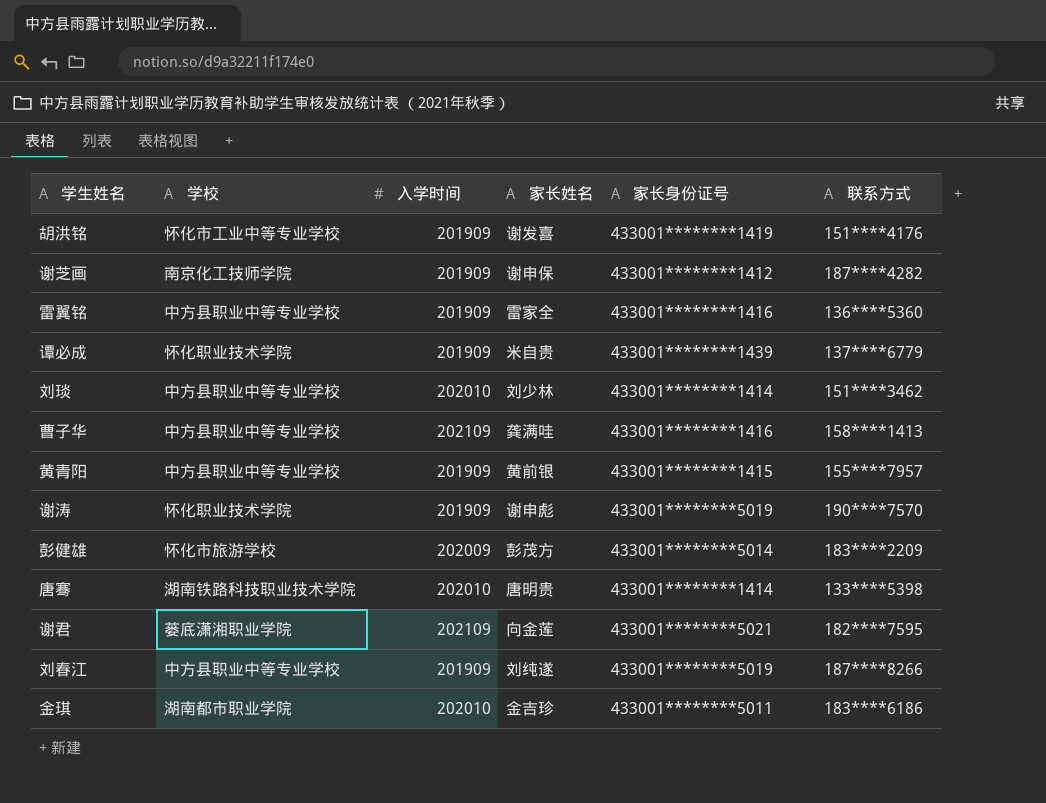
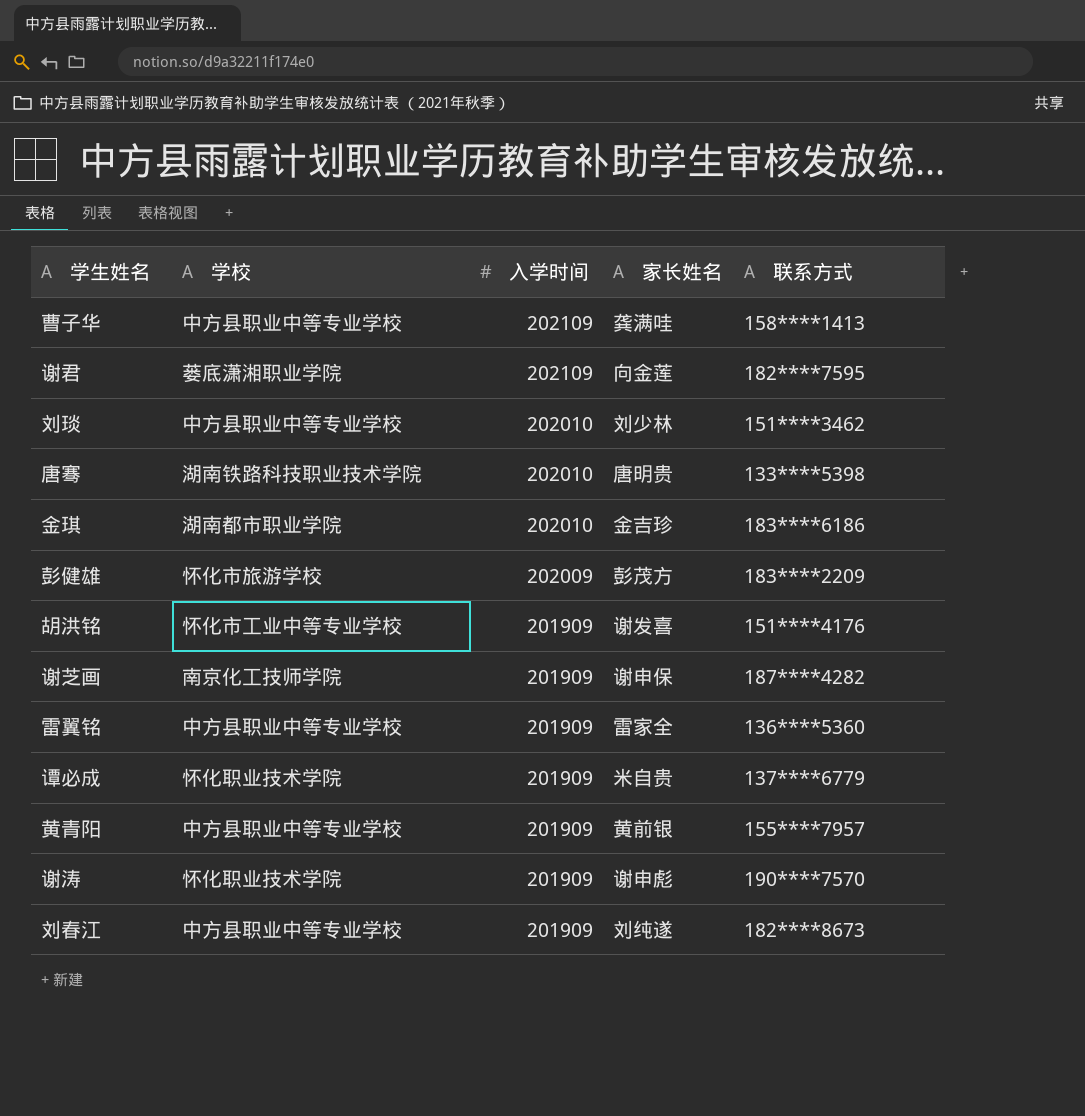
row order: none -> 入学时间 descending
column 家长身份证号 | position: 5 -> none
刘春江 | 联系方式: 187****8266 -> 182****8673

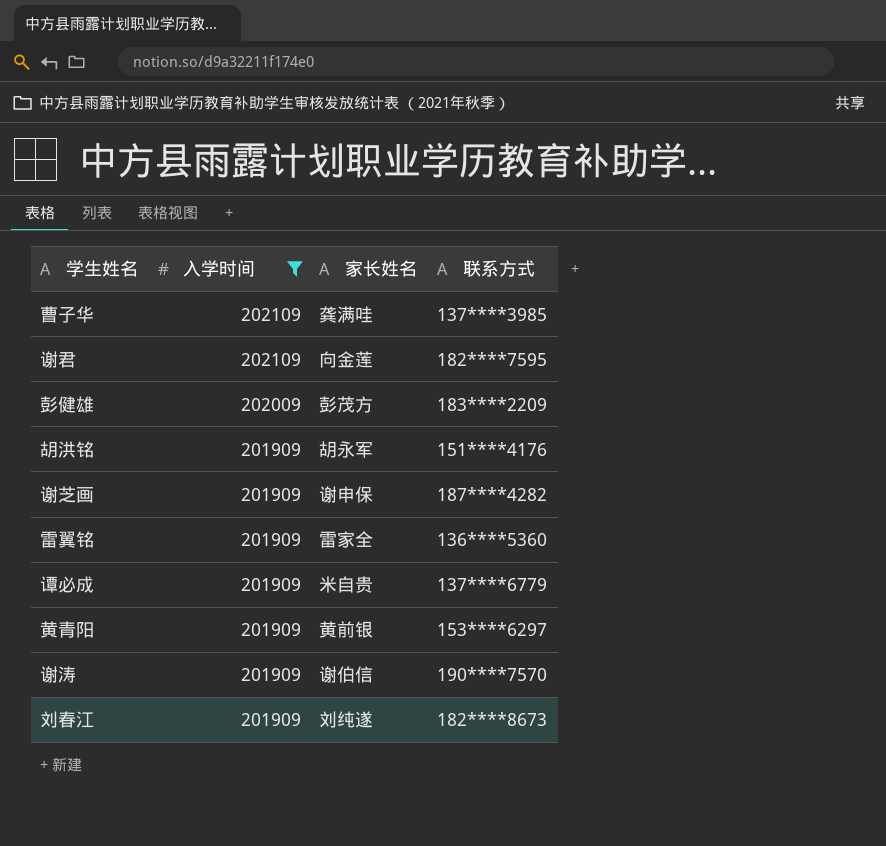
filter: none -> 入学时间 != 202010
column 学校 | position: 2 -> none
曹子华 | 联系方式: 158****1413 -> 137****3985
胡洪铭 | 家长姓名: 谢发喜 -> 胡永军
黄青阳 | 联系方式: 155****7957 -> 153****6297
谢涛 | 家长姓名: 谢申彪 -> 谢伯信

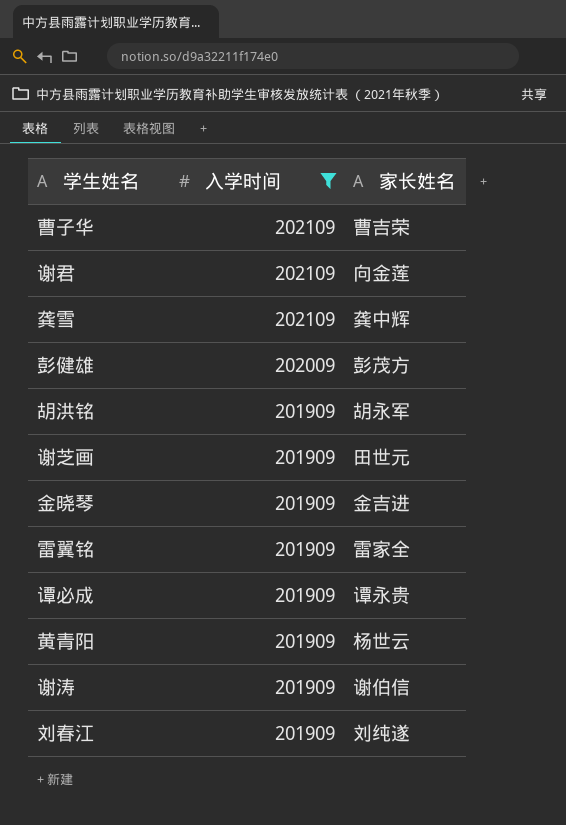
column 联系方式 | position: 4 -> none
曹子华 | 家长姓名: 龚满哇 -> 曹吉荣
row 龚雪: none -> 202109 | 龚中辉
谢芝画 | 家长姓名: 谢申保 -> 田世元
row 金晓琴: none -> 201909 | 金吉进
谭必成 | 家长姓名: 米自贵 -> 谭永贵
黄青阳 | 家长姓名: 黄前银 -> 杨世云

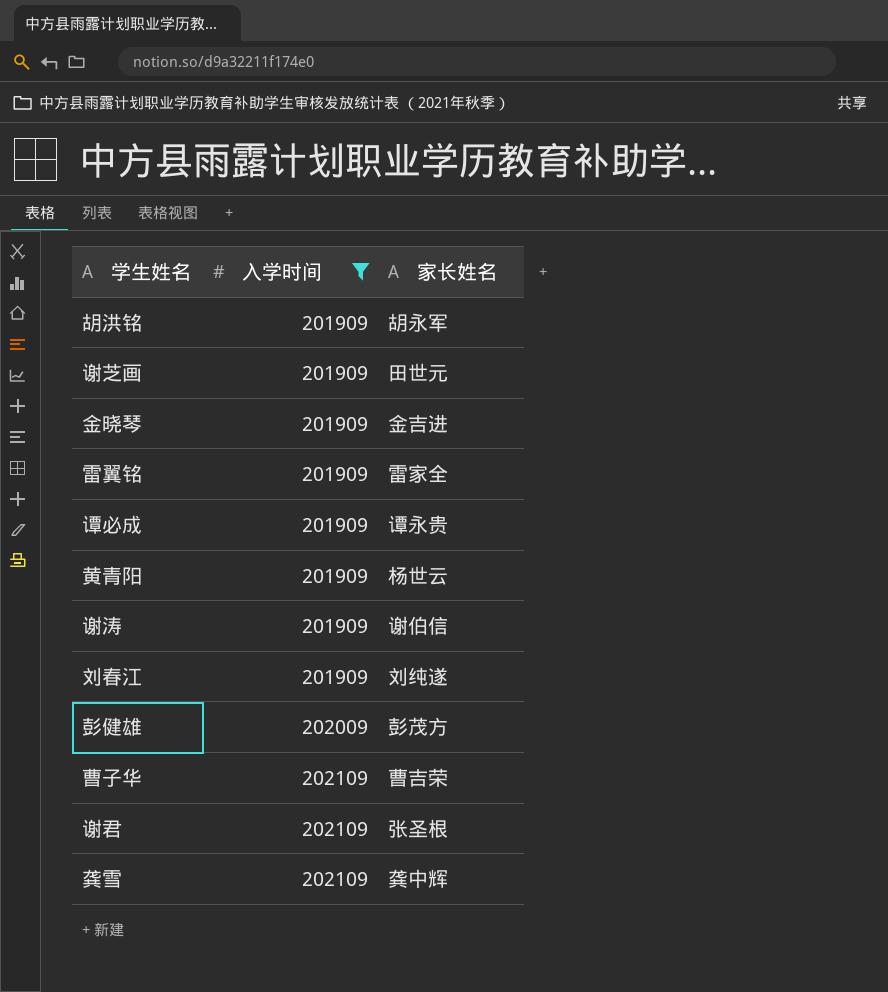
row order: 入学时间 descending -> 入学时间 ascending
谢君 | 家长姓名: 向金莲 -> 张圣根

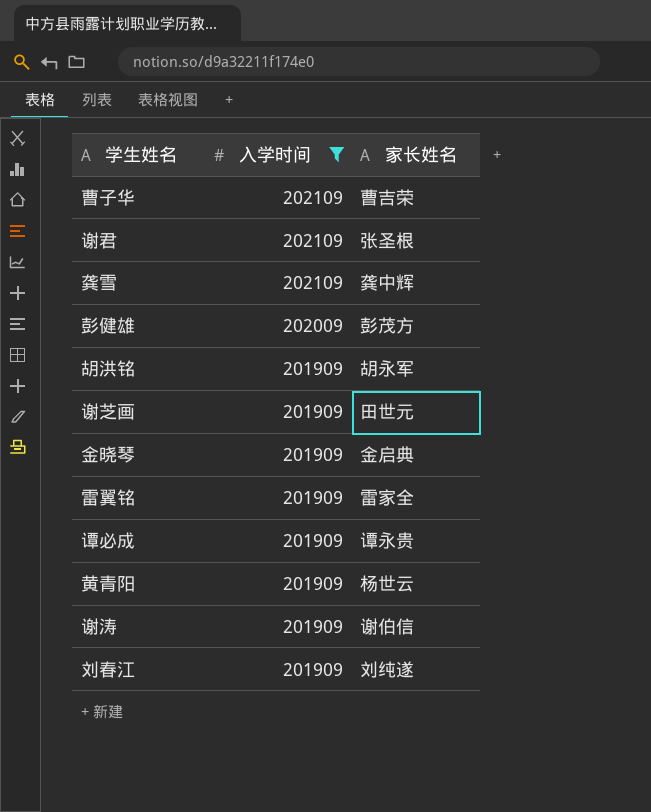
row order: 入学时间 ascending -> 入学时间 descending
金晓琴 | 家长姓名: 金吉进 -> 金启典

